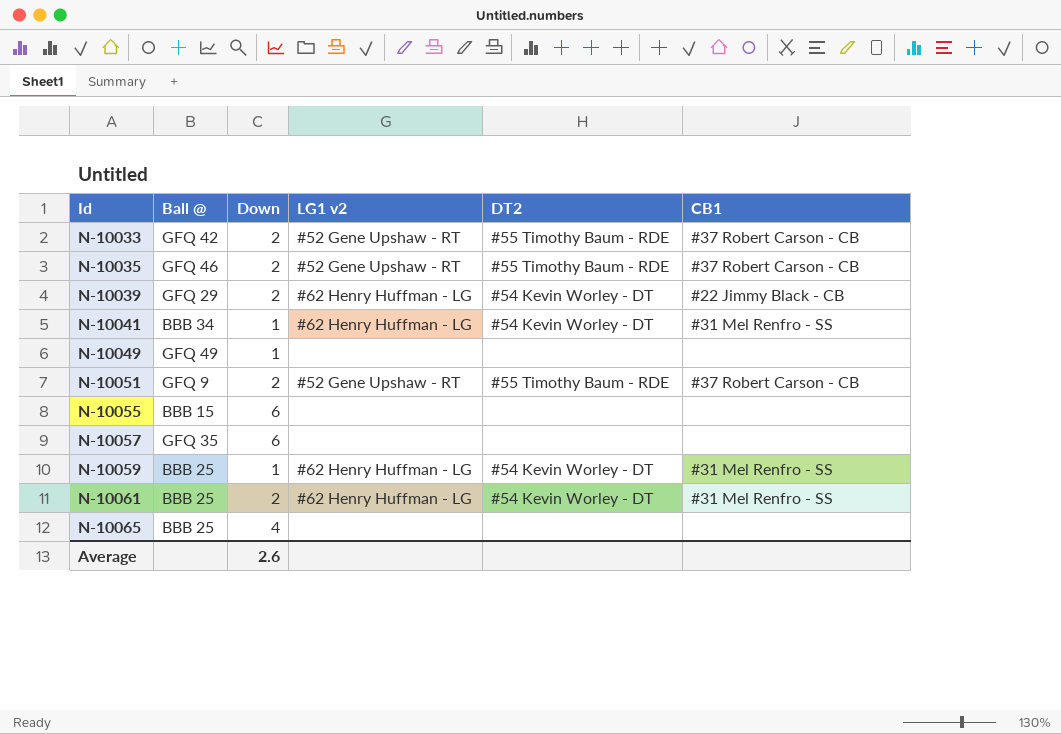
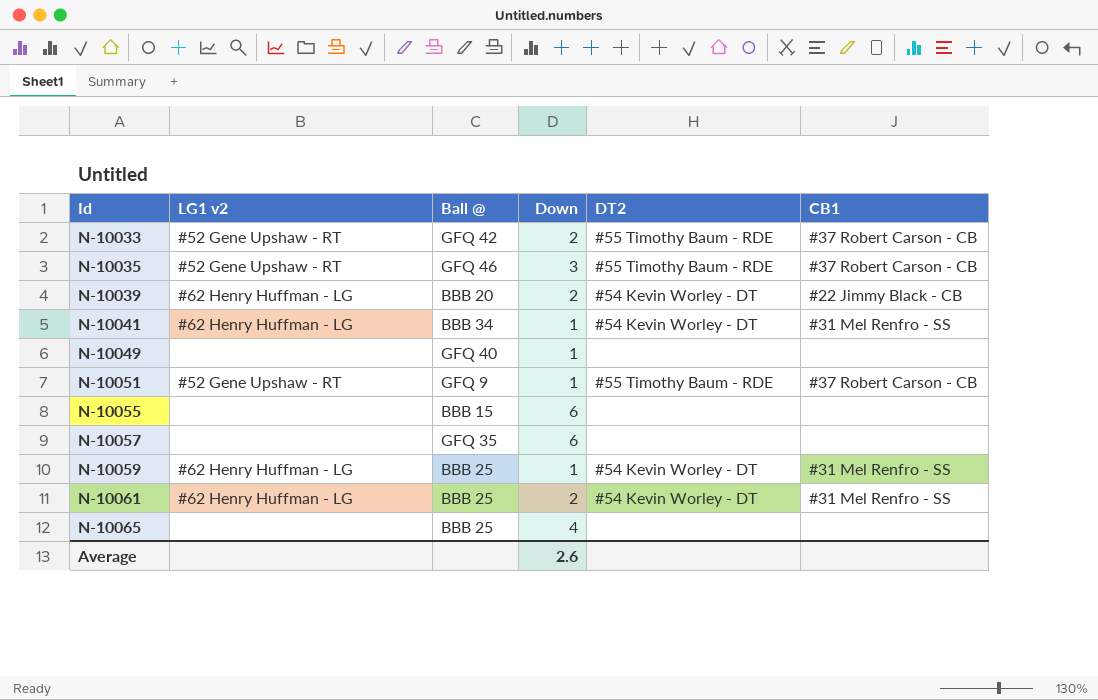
column LG1 v2 | position: 4 -> 2
N-10035 | Down: 2 -> 3
N-10039 | Ball @: GFQ 29 -> BBB 20
N-10049 | Ball @: GFQ 49 -> GFQ 40
N-10051 | Down: 2 -> 1

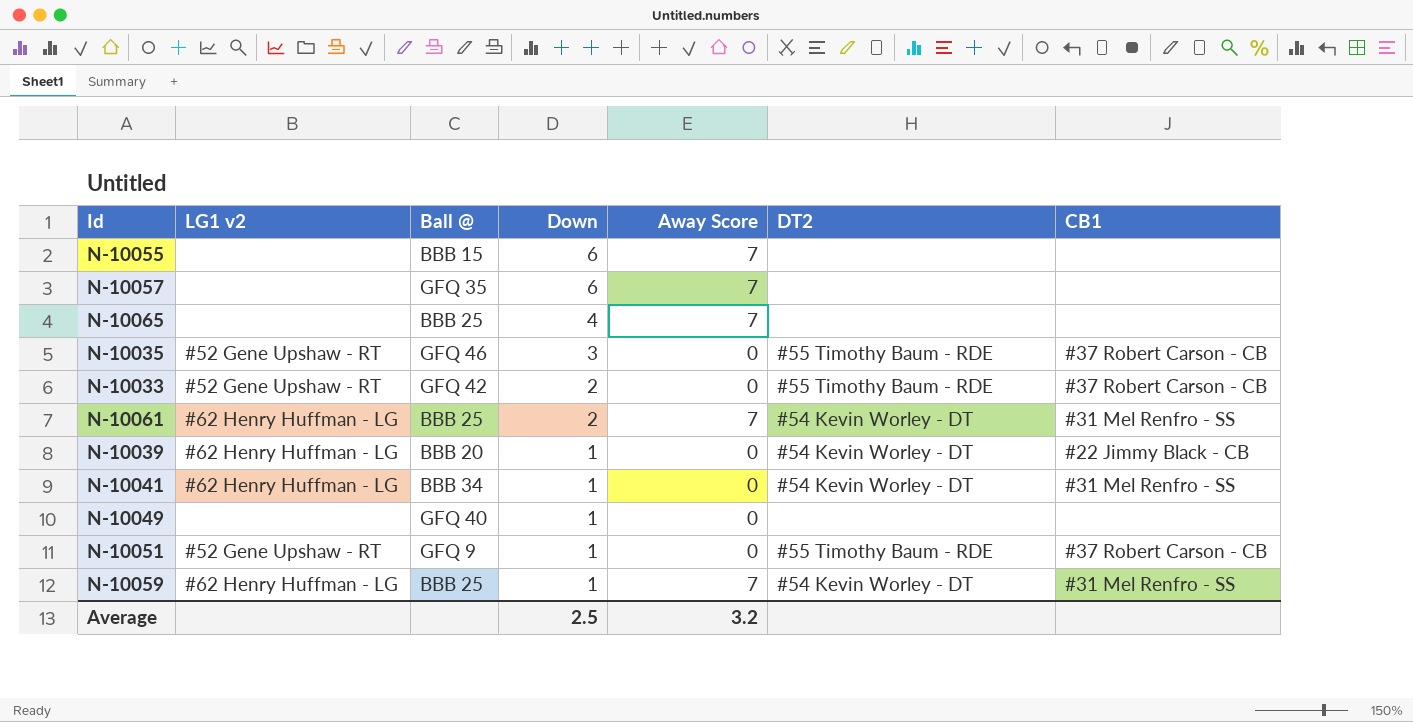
row order: Id ascending -> Down descending
column Away Score | position: none -> 5
N-10039 | Down: 2 -> 1
Average | Down: 2.6 -> 2.5

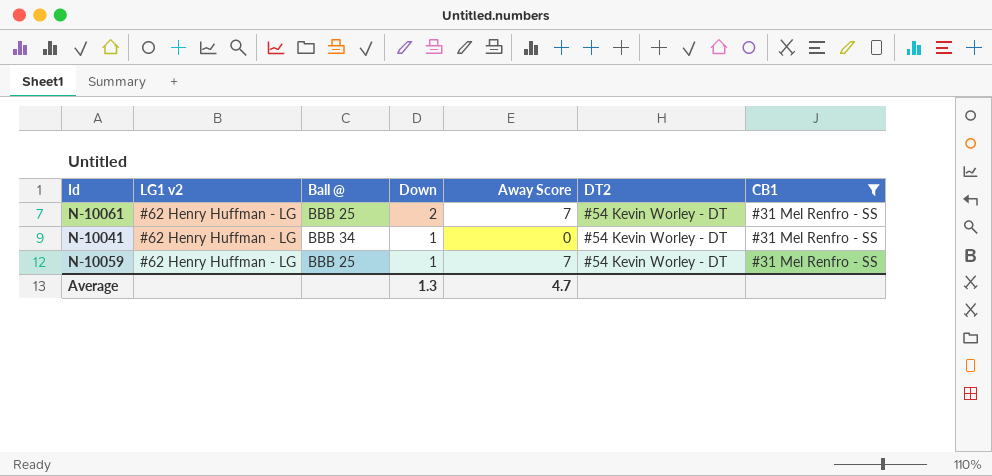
filter: none -> CB1 = #31 Mel Renfro - SS
Average | Down: 2.5 -> 1.3
Average | Away Score: 3.2 -> 4.7

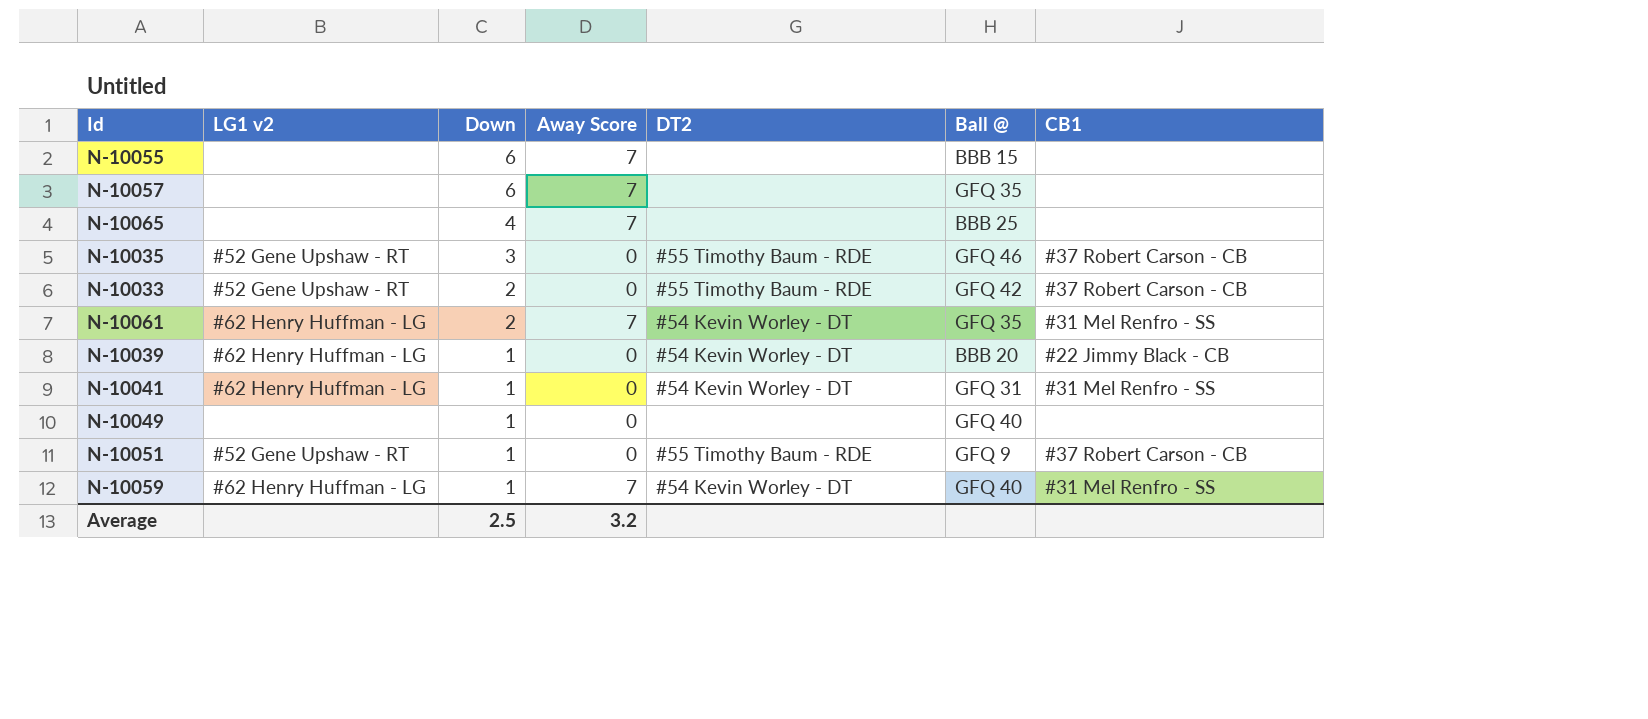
filter: CB1 = #31 Mel Renfro - SS -> none
column Ball @ | position: 3 -> 6
N-10061 | Ball @: BBB 25 -> GFQ 35
N-10041 | Ball @: BBB 34 -> GFQ 31
N-10059 | Ball @: BBB 25 -> GFQ 40
Average | Down: 1.3 -> 2.5
Average | Away Score: 4.7 -> 3.2

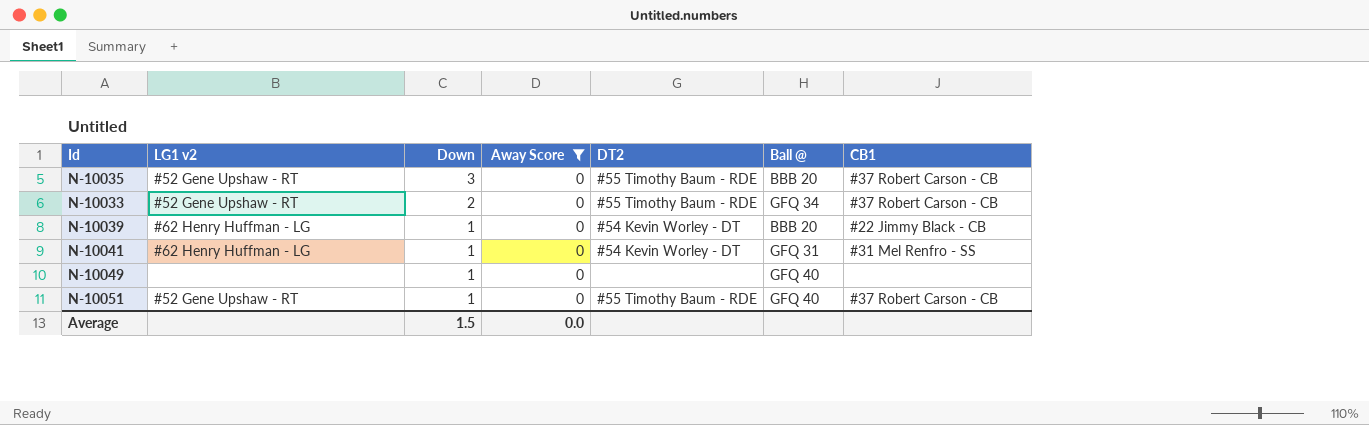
filter: none -> Away Score = 0
N-10035 | Ball @: GFQ 46 -> BBB 20
N-10033 | Ball @: GFQ 42 -> GFQ 34
N-10051 | Ball @: GFQ 9 -> GFQ 40
Average | Down: 2.5 -> 1.5
Average | Away Score: 3.2 -> 0.0

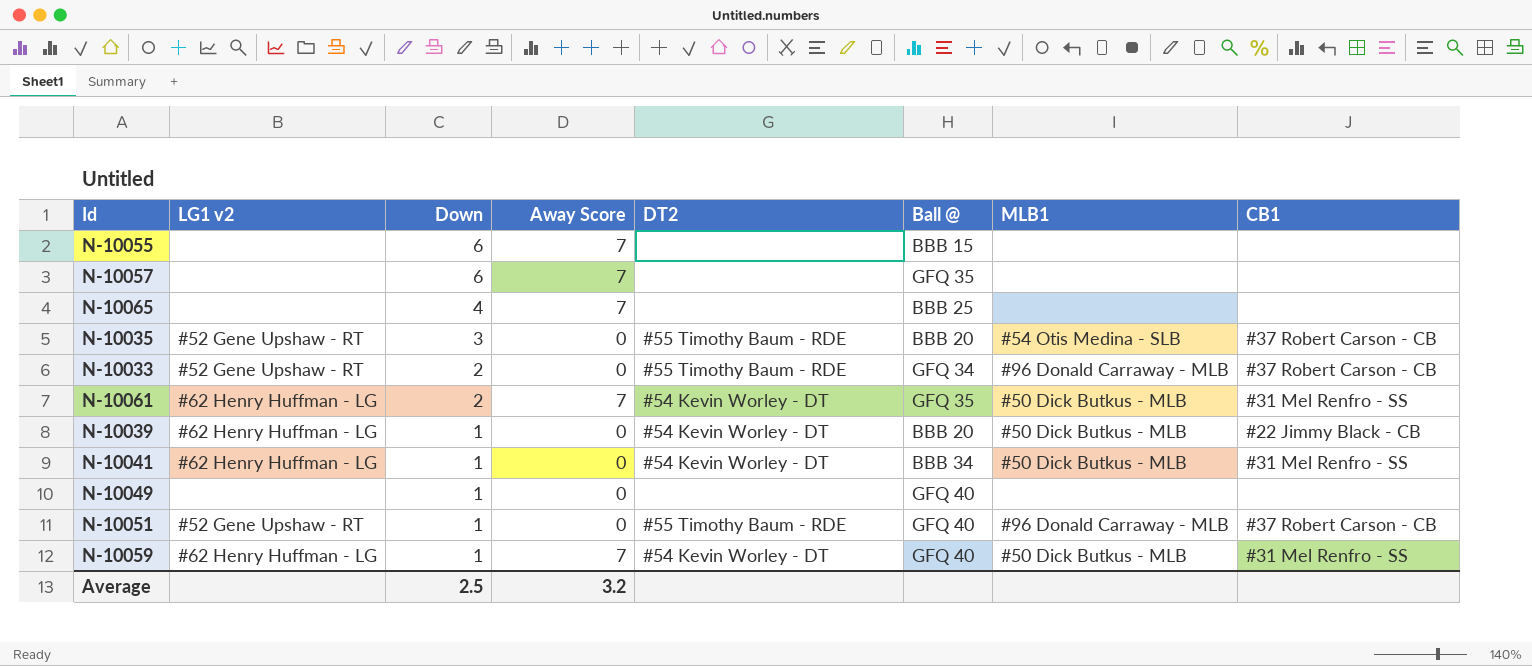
filter: Away Score = 0 -> none
column MLB1 | position: none -> 7
N-10041 | Ball @: GFQ 31 -> BBB 34
Average | Down: 1.5 -> 2.5
Average | Away Score: 0.0 -> 3.2

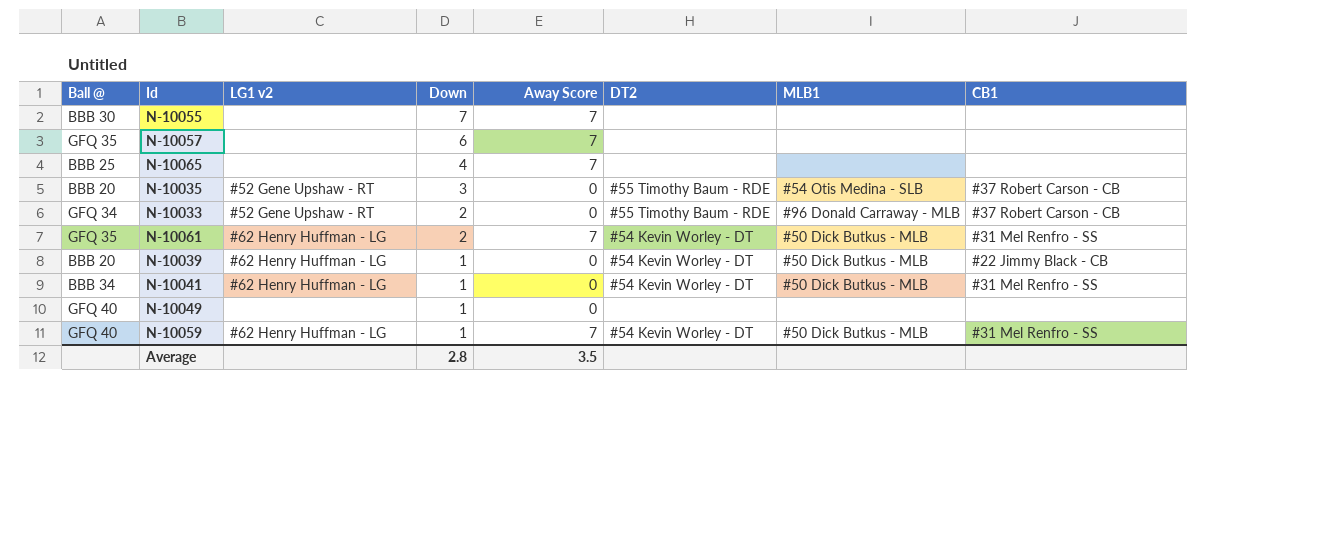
column Ball @ | position: 6 -> 1
row N-10051: #52 Gene Upshaw - RT | 1 | 0 | #55 Timothy Baum - RDE | GFQ 40 | #96 Donald Carraway - MLB | #37 Robert Carson - CB -> none
N-10055 | Ball @: BBB 15 -> BBB 30
N-10055 | Down: 6 -> 7
Average | Down: 2.5 -> 2.8
Average | Away Score: 3.2 -> 3.5

